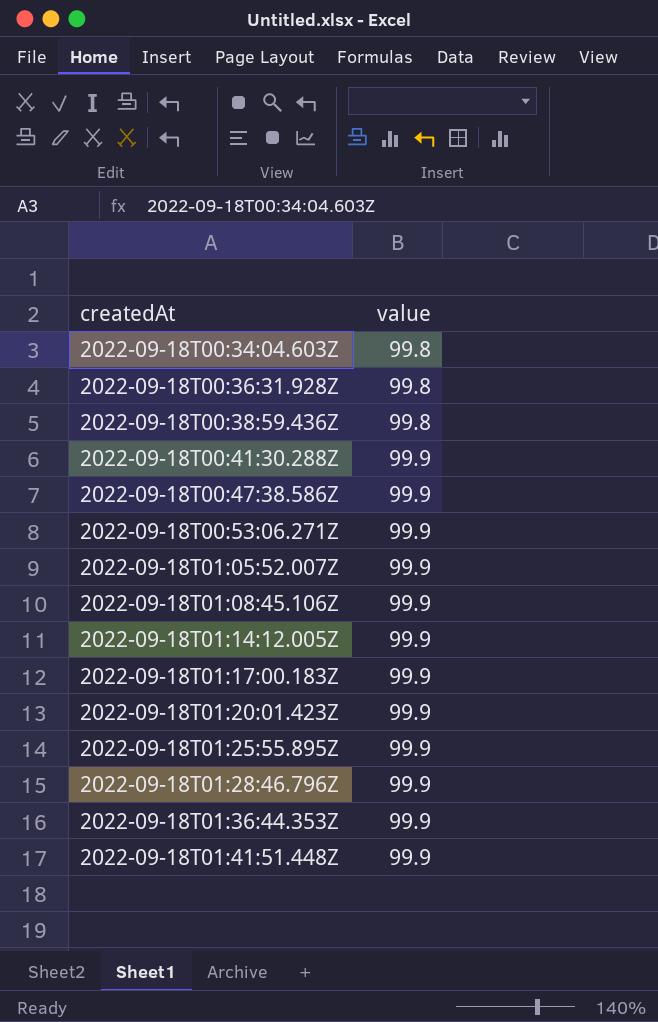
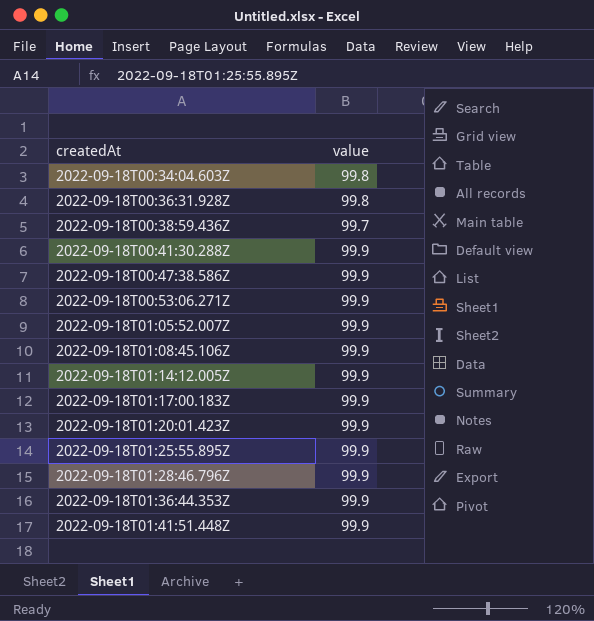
2022-09-18T00:38:59.436Z | value: 99.8 -> 99.7

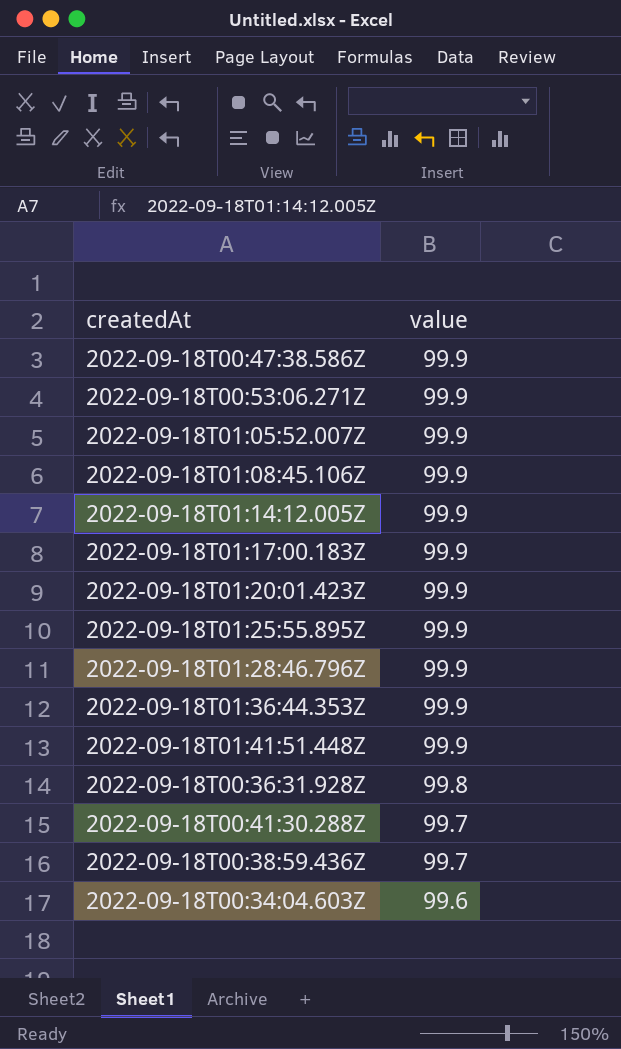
row order: createdAt ascending -> value descending
2022-09-18T00:41:30.288Z | value: 99.9 -> 99.7
2022-09-18T00:34:04.603Z | value: 99.8 -> 99.6

